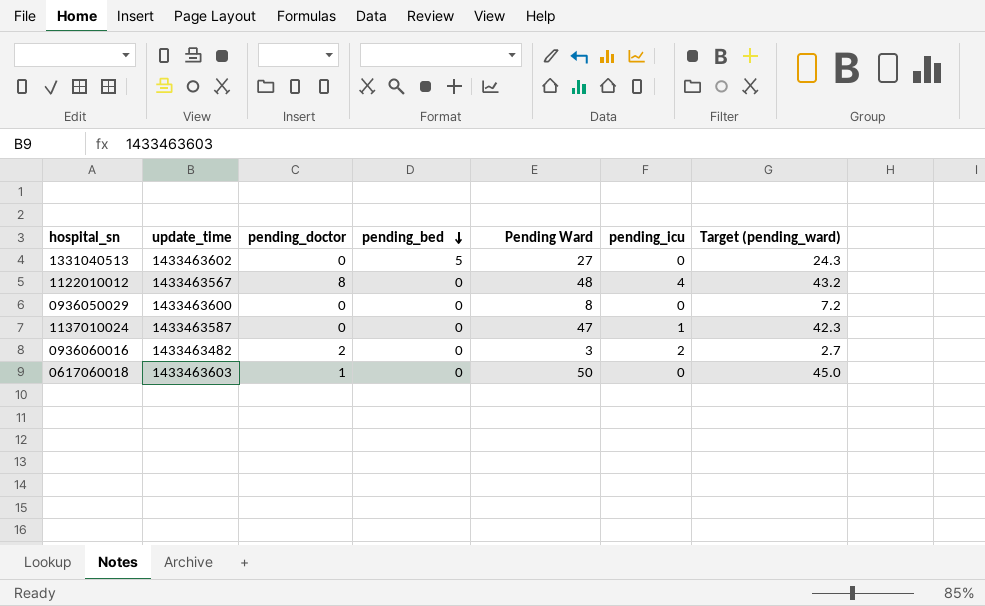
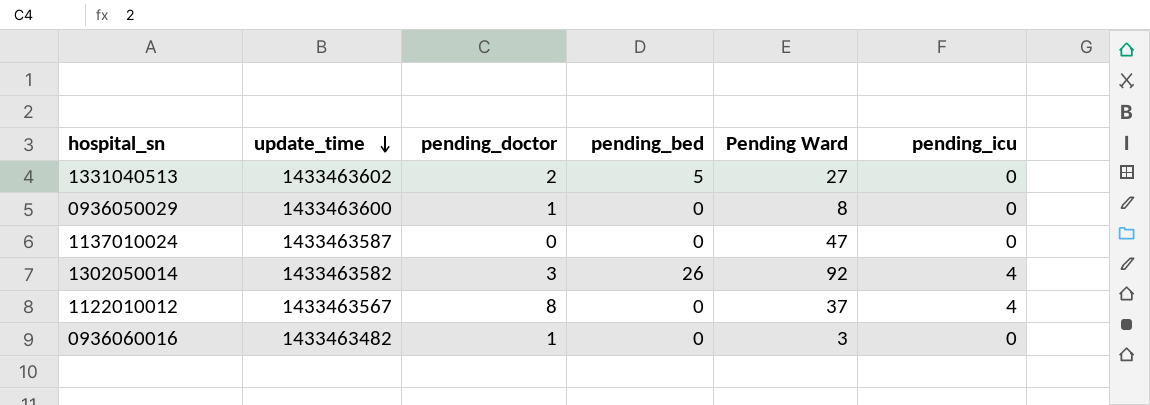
row order: pending_bed descending -> update_time descending
column Target (pending_ward) | formula: [Pending Ward] * 0.9 -> none
row 0617060018: 1433463603 | 1 | 0 | 50 | 0 | 45.0 -> none
1331040513 | pending_doctor: 0 -> 2
0936050029 | pending_doctor: 0 -> 1
1137010024 | pending_icu: 1 -> 0
row 1302050014: none -> 1433463582 | 3 | 26 | 92 | 4
1122010012 | Pending Ward: 48 -> 37
0936060016 | pending_doctor: 2 -> 1
0936060016 | pending_icu: 2 -> 0

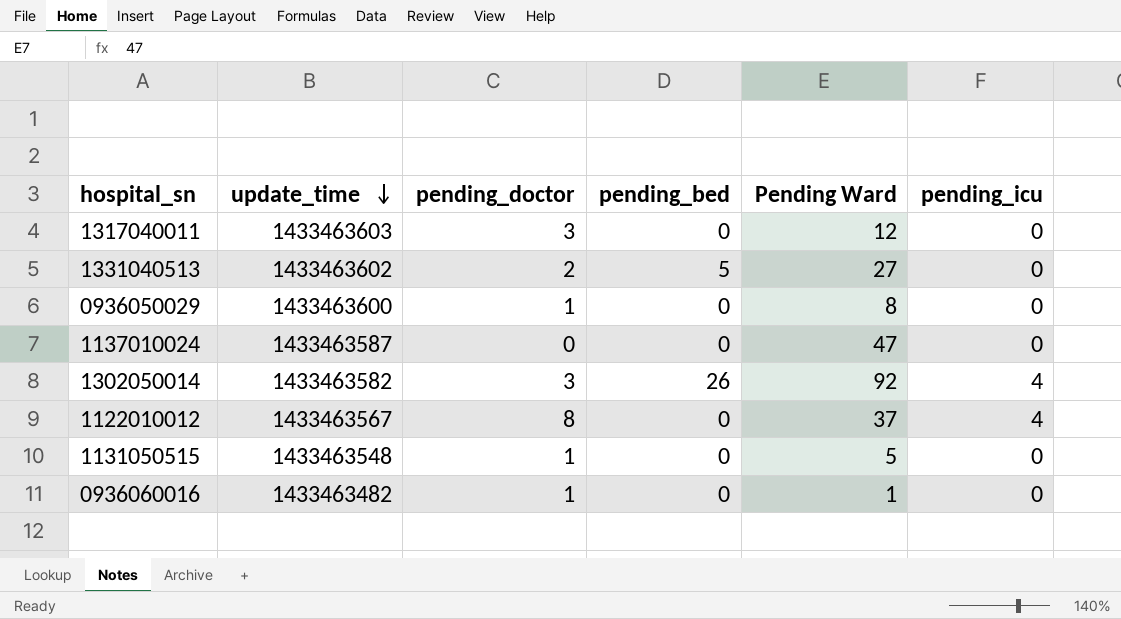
row 1317040011: none -> 1433463603 | 3 | 0 | 12 | 0
row 1131050515: none -> 1433463548 | 1 | 0 | 5 | 0
0936060016 | Pending Ward: 3 -> 1

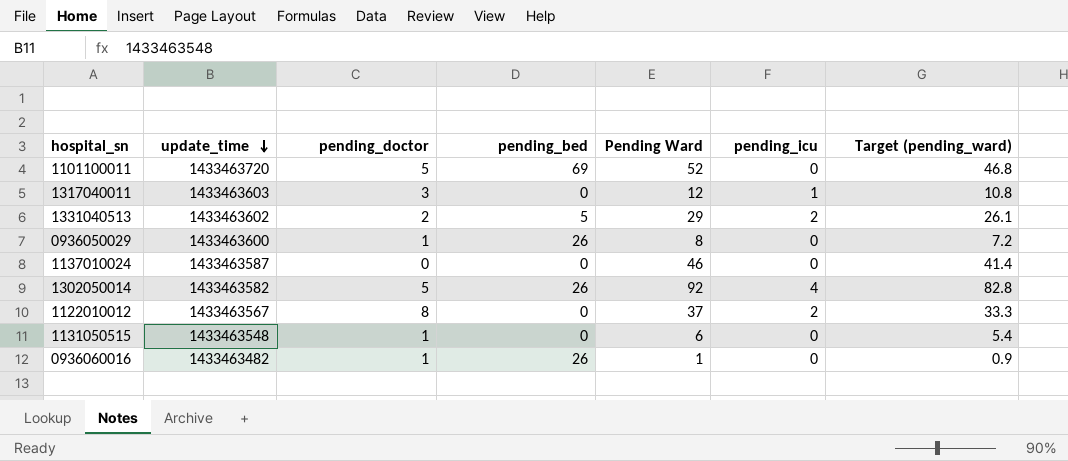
column Target (pending_ward) | formula: none -> [Pending Ward] * 0.9
row 1101100011: none -> 1433463720 | 5 | 69 | 52 | 0 | 46.8
1317040011 | pending_icu: 0 -> 1
1331040513 | Pending Ward: 27 -> 29
1331040513 | pending_icu: 0 -> 2
0936050029 | pending_bed: 0 -> 26
1137010024 | Pending Ward: 47 -> 46
1302050014 | pending_doctor: 3 -> 5
1122010012 | pending_icu: 4 -> 2
1131050515 | Pending Ward: 5 -> 6
0936060016 | pending_bed: 0 -> 26

